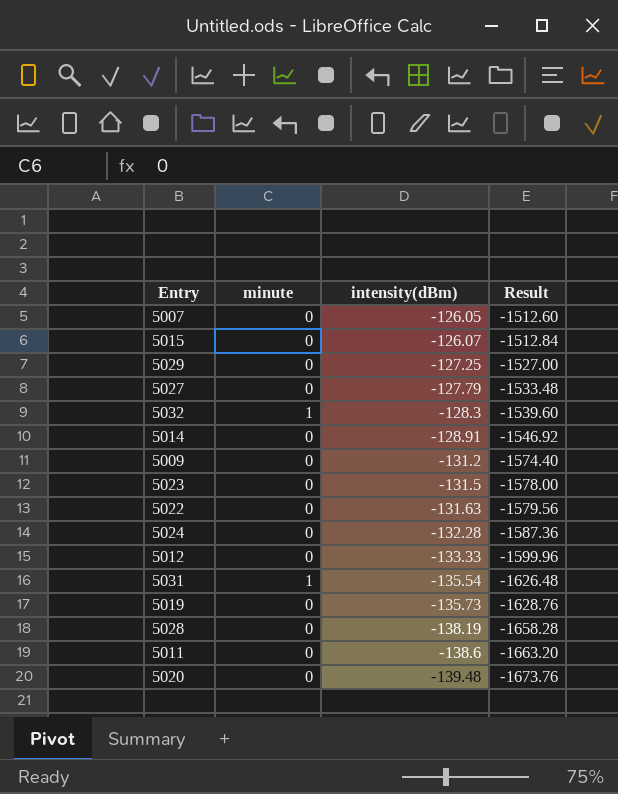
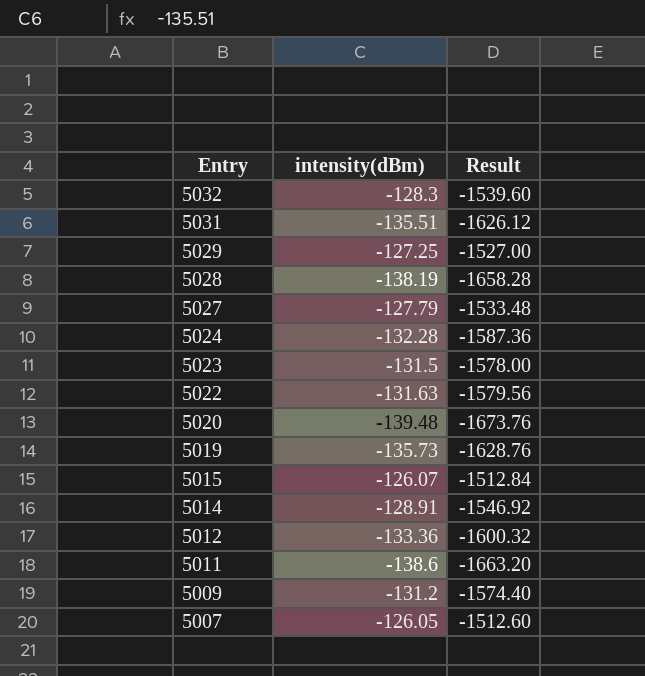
row order: intensity(dBm) descending -> Entry descending
column minute | position: 2 -> none
5031 | intensity(dBm): -135.54 -> -135.51
5031 | Result: -1626.48 -> -1626.12
5012 | intensity(dBm): -133.33 -> -133.36
5012 | Result: -1599.96 -> -1600.32

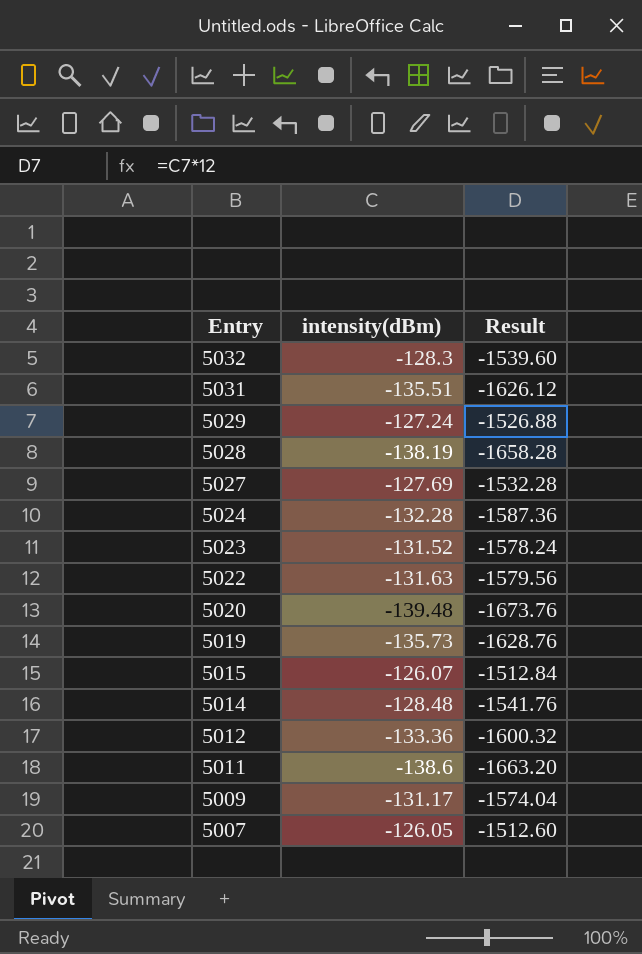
5029 | intensity(dBm): -127.25 -> -127.24
5029 | Result: -1527.00 -> -1526.88
5027 | intensity(dBm): -127.79 -> -127.69
5027 | Result: -1533.48 -> -1532.28
5023 | intensity(dBm): -131.5 -> -131.52
5023 | Result: -1578.00 -> -1578.24
5014 | intensity(dBm): -128.91 -> -128.48
5014 | Result: -1546.92 -> -1541.76
5009 | intensity(dBm): -131.2 -> -131.17
5009 | Result: -1574.40 -> -1574.04

